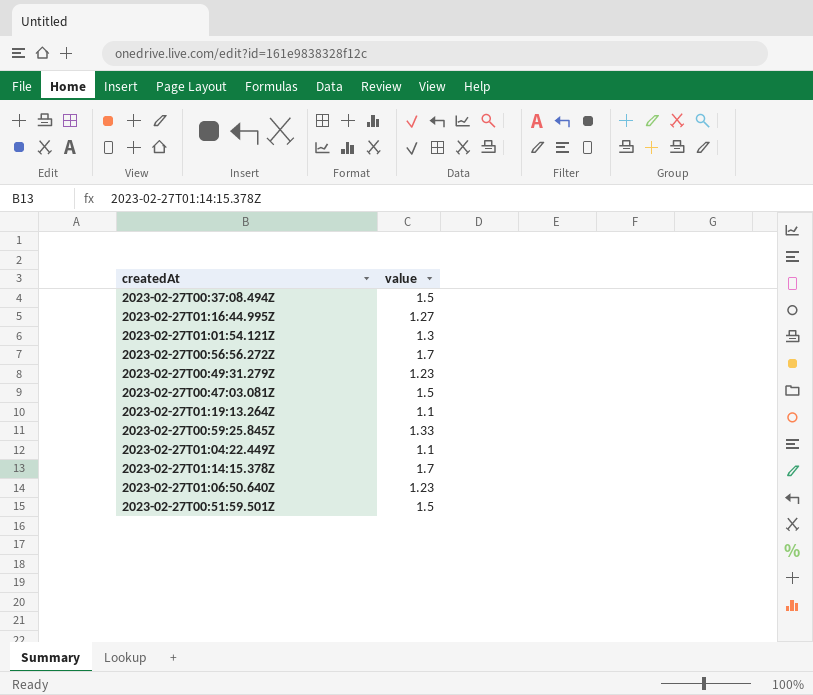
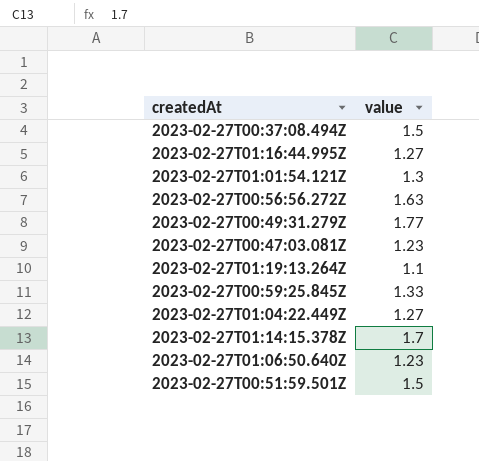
2023-02-27T00:56:56.272Z | value: 1.7 -> 1.63
2023-02-27T00:49:31.279Z | value: 1.23 -> 1.77
2023-02-27T00:47:03.081Z | value: 1.5 -> 1.23
2023-02-27T01:04:22.449Z | value: 1.1 -> 1.27

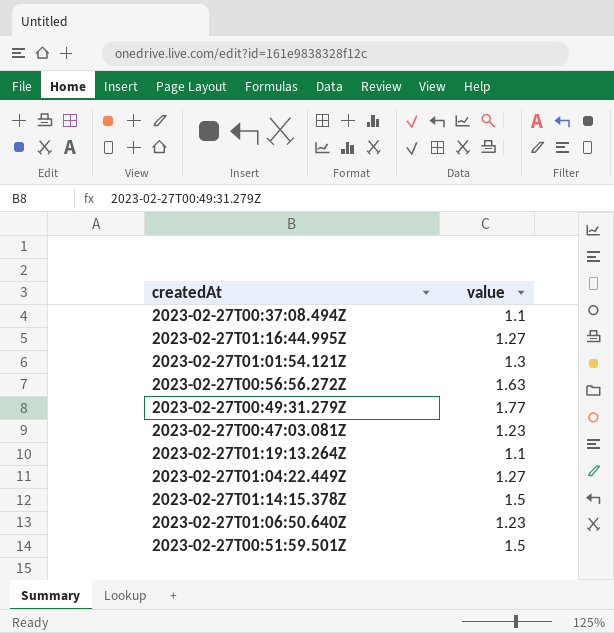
row 2023-02-27T00:59:25.845Z: 1.33 -> none
2023-02-27T00:37:08.494Z | value: 1.5 -> 1.1
2023-02-27T01:14:15.378Z | value: 1.7 -> 1.5

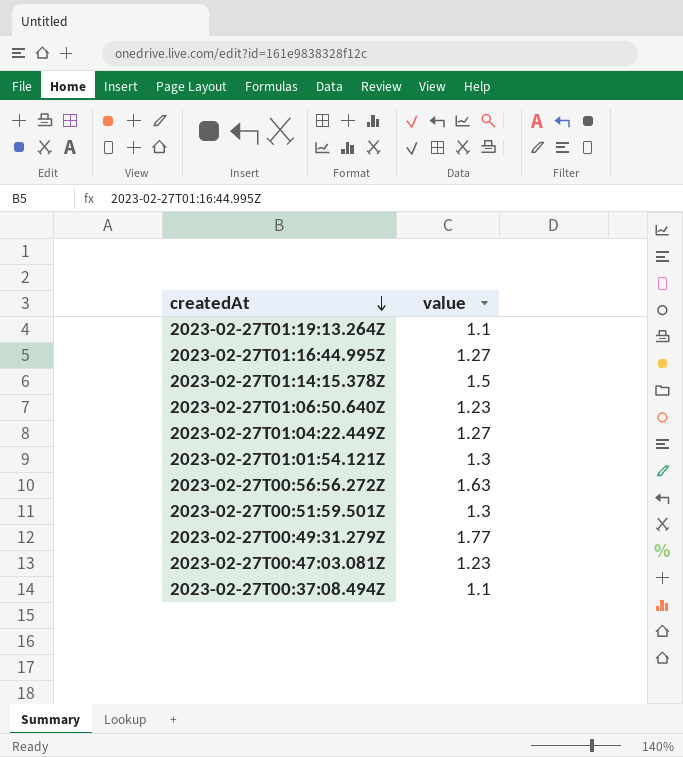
row order: none -> createdAt descending
2023-02-27T00:51:59.501Z | value: 1.5 -> 1.3

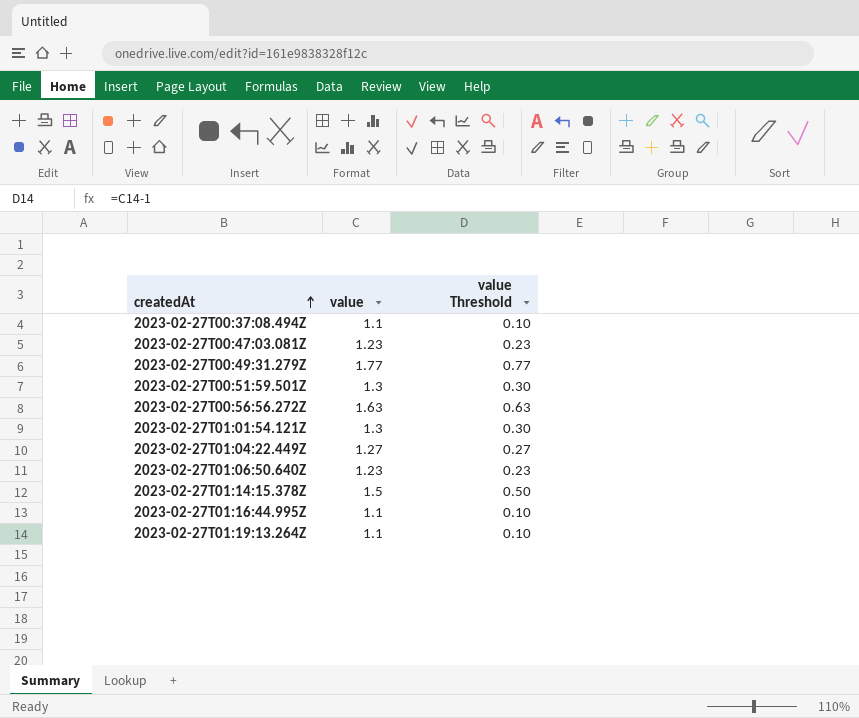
row order: createdAt descending -> createdAt ascending
column value Threshold | formula: none -> [value] - 1
2023-02-27T01:16:44.995Z | value: 1.27 -> 1.1

